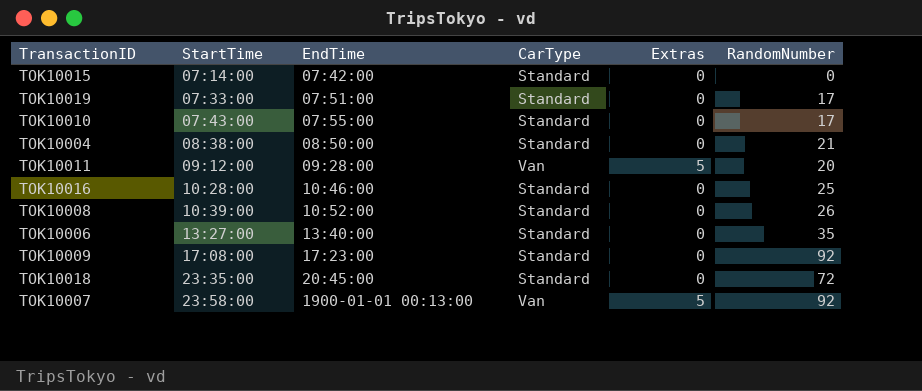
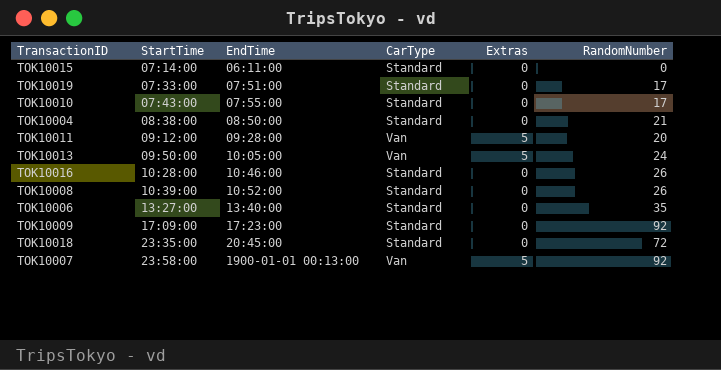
TOK10015 | EndTime: 07:42:00 -> 06:11:00
row TOK10013: none -> 09:50:00 | 10:05:00 | Van | 5 | 24
TOK10016 | RandomNumber: 25 -> 26
TOK10009 | StartTime: 17:08:00 -> 17:09:00

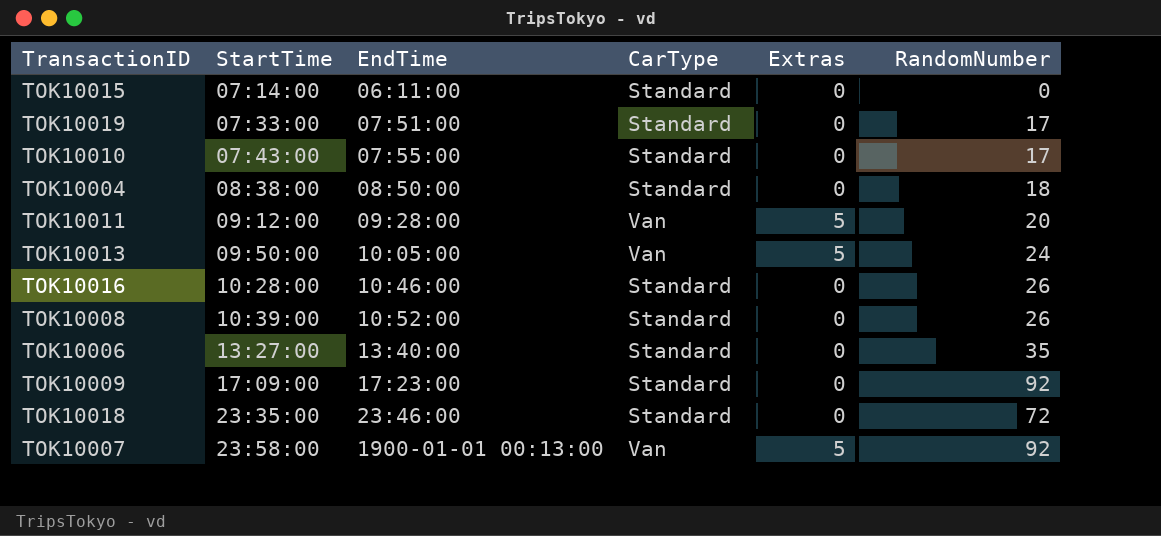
TOK10004 | RandomNumber: 21 -> 18
TOK10018 | EndTime: 20:45:00 -> 23:46:00

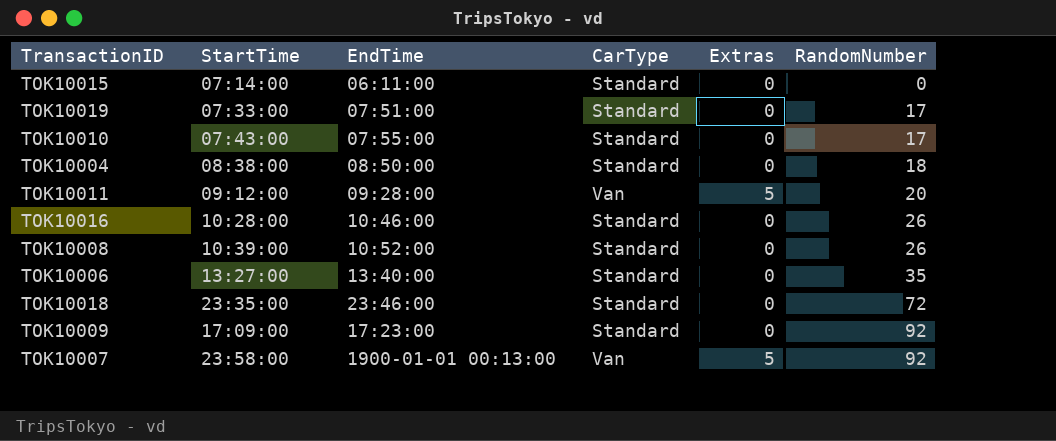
row order: StartTime ascending -> RandomNumber ascending
row TOK10013: 09:50:00 | 10:05:00 | Van | 5 | 24 -> none

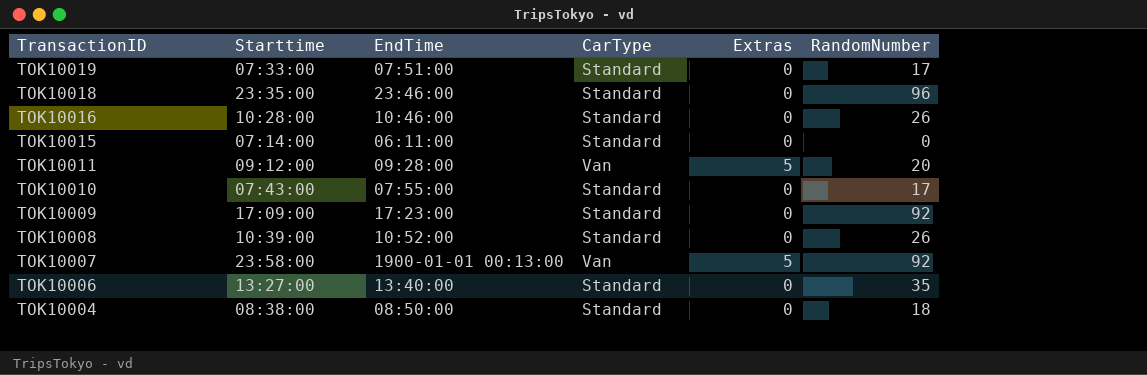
row order: RandomNumber ascending -> TransactionID descending
column name: StartTime -> Starttime
TOK10018 | RandomNumber: 72 -> 96

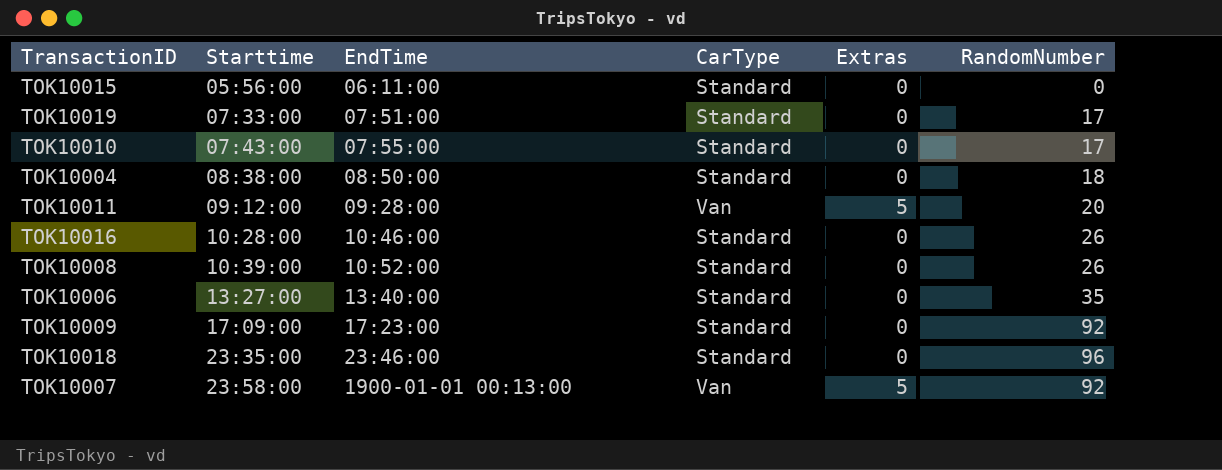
row order: TransactionID descending -> Starttime ascending
TOK10015 | Starttime: 07:14:00 -> 05:56:00

